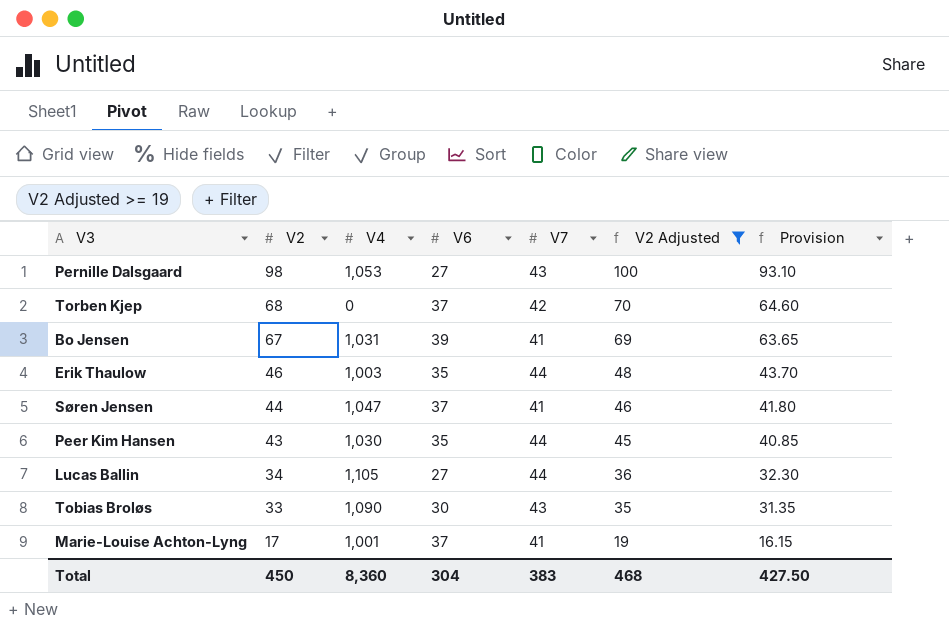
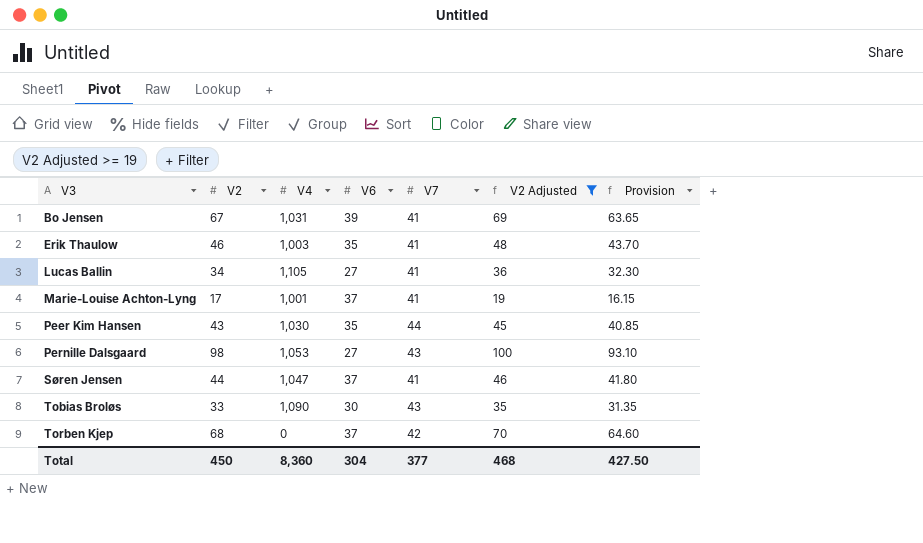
row order: V2 descending -> V3 ascending
Erik Thaulow | V7: 44 -> 41
Lucas Ballin | V7: 44 -> 41
Total | V7: 383 -> 377

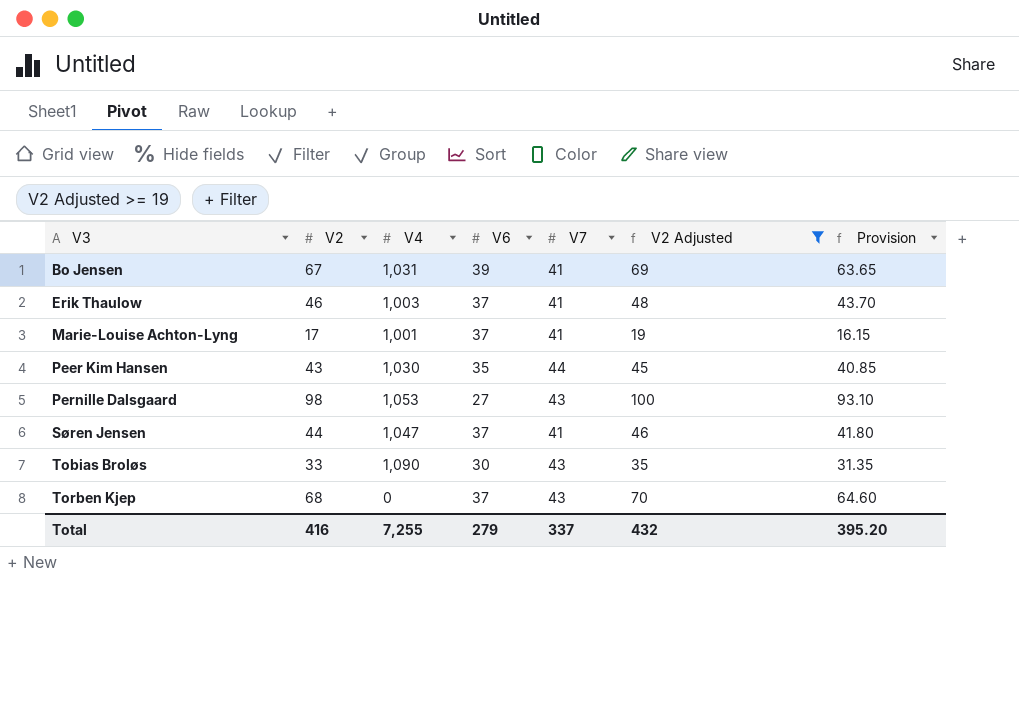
row Lucas Ballin: 34 | 1,105 | 27 | 41 | 36 | 32.30 -> none
Erik Thaulow | V6: 35 -> 37
Torben Kjep | V7: 42 -> 43
Total | V2: 450 -> 416
Total | V4: 8,360 -> 7,255
Total | V6: 304 -> 279
Total | V7: 377 -> 337
Total | V2 Adjusted: 468 -> 432
Total | Provision: 427.50 -> 395.20

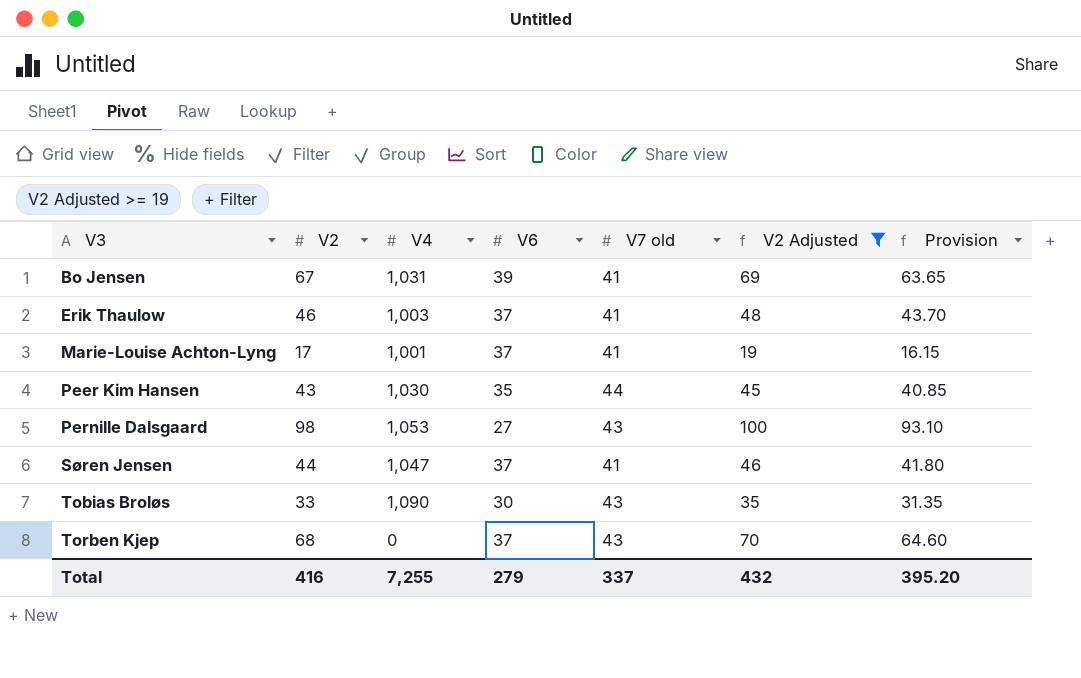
column name: V7 -> V7 old

